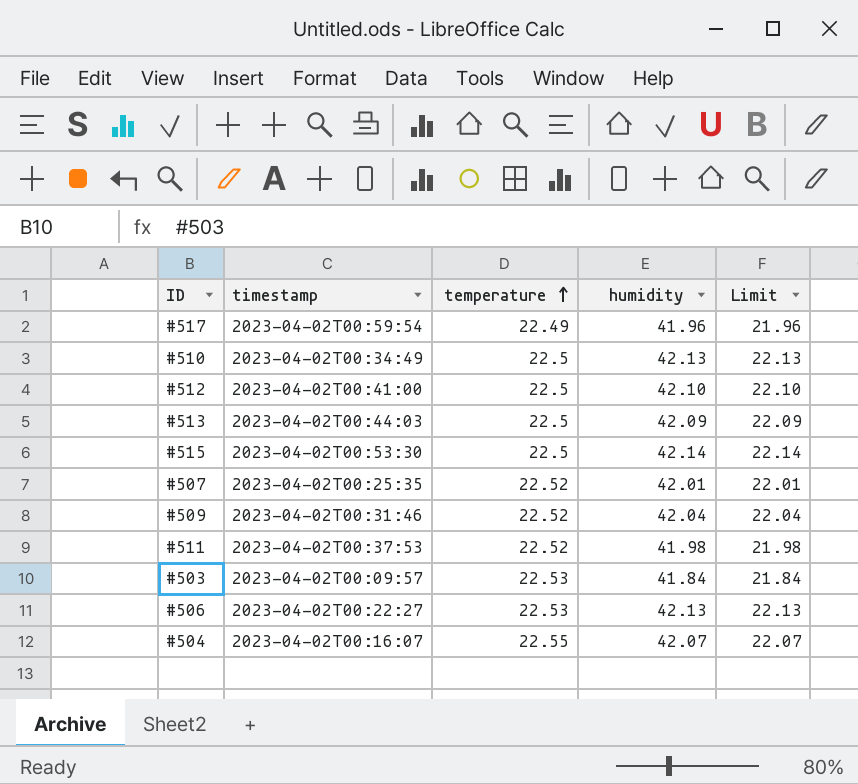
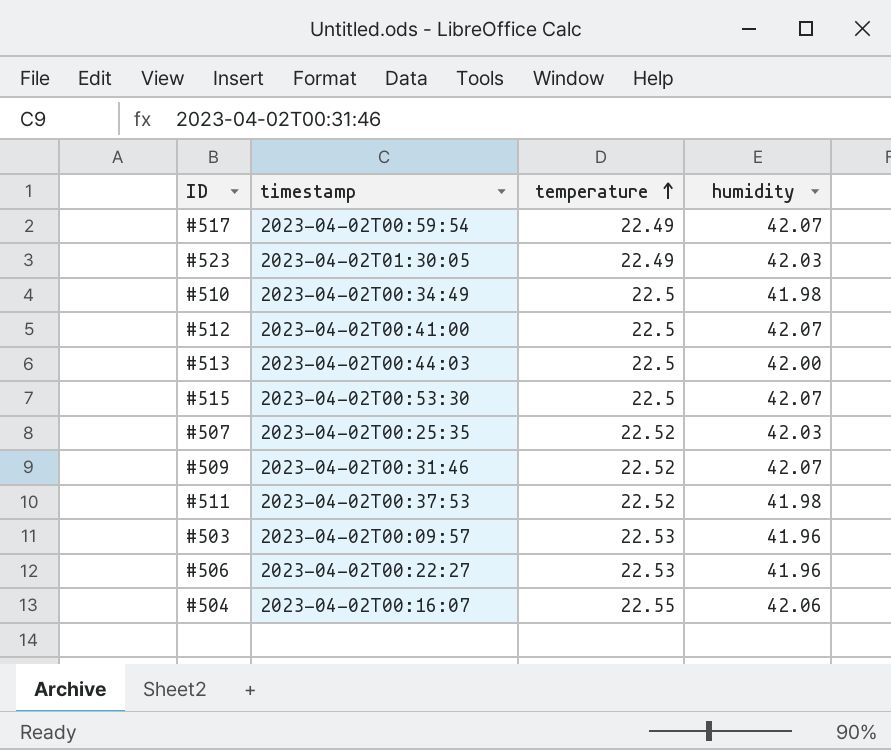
column Limit | formula: [humidity] - 20 -> none
#517 | humidity: 41.96 -> 42.07
row #523: none -> 2023-04-02T01:30:05 | 22.49 | 42.03
#510 | humidity: 42.13 -> 41.98
#512 | humidity: 42.10 -> 42.07
#513 | humidity: 42.09 -> 42.00
#515 | humidity: 42.14 -> 42.07
#507 | humidity: 42.01 -> 42.03
#509 | humidity: 42.04 -> 42.07
#503 | humidity: 41.84 -> 41.96
#506 | humidity: 42.13 -> 41.96
#504 | humidity: 42.07 -> 42.06

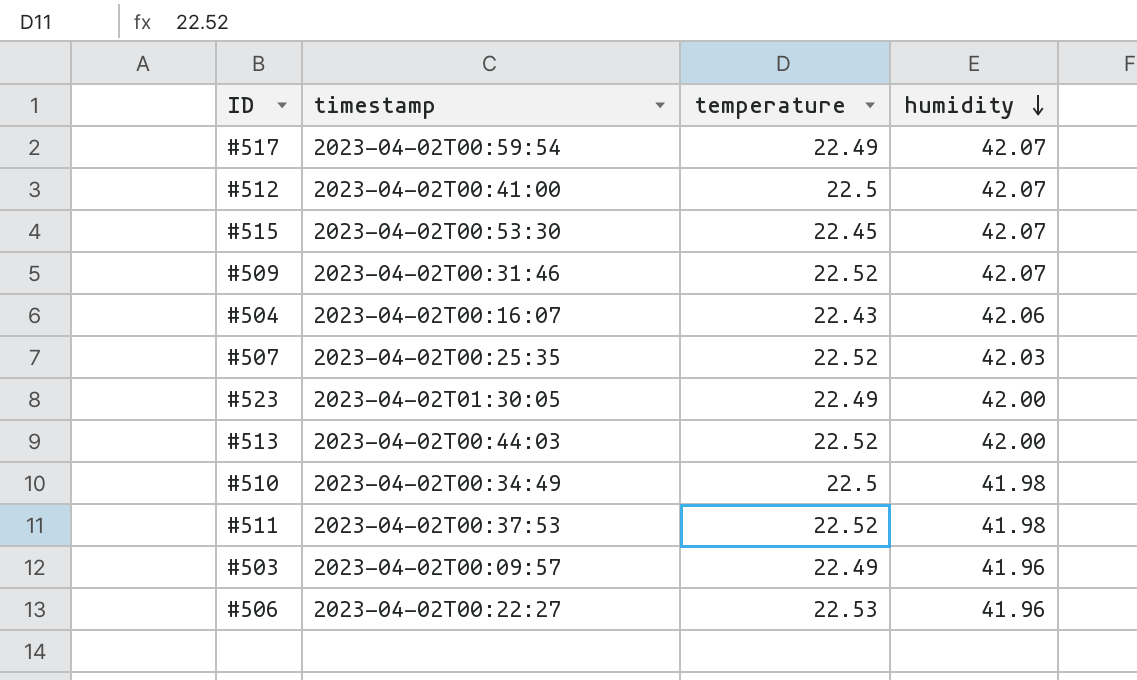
row order: temperature ascending -> humidity descending
#515 | temperature: 22.5 -> 22.45
#504 | temperature: 22.55 -> 22.43
#523 | humidity: 42.03 -> 42.00
#513 | temperature: 22.5 -> 22.52
#503 | temperature: 22.53 -> 22.49

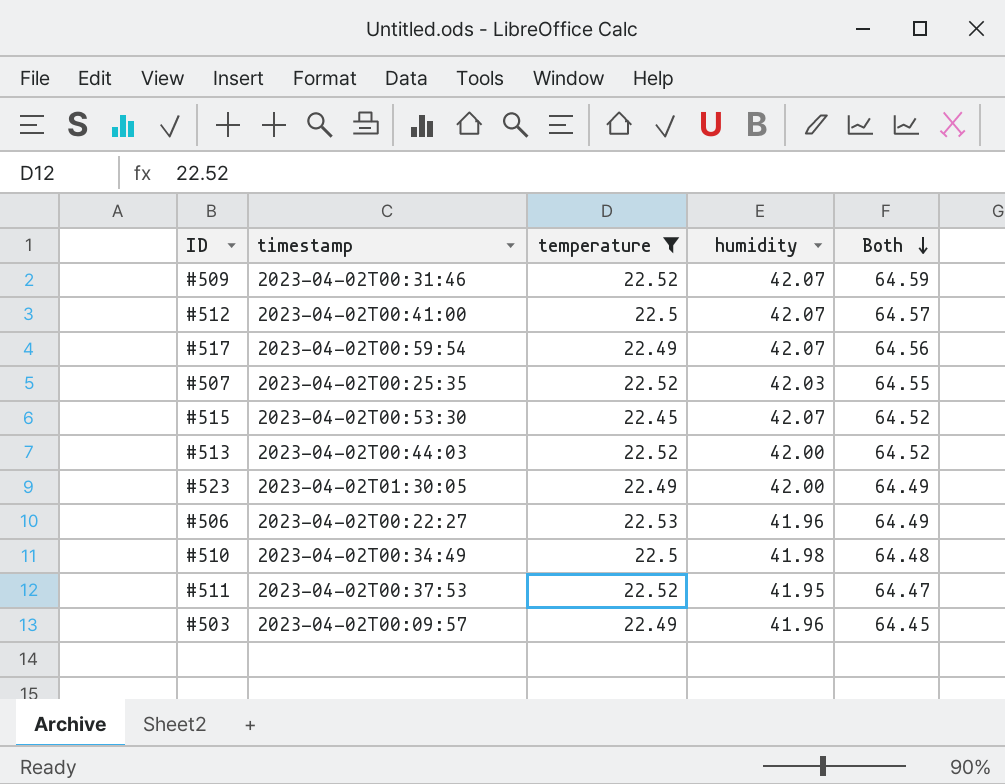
filter: none -> temperature != 22.43
row order: humidity descending -> Both descending
column Both | formula: none -> [temperature] + [humidity]
#511 | humidity: 41.98 -> 41.95

